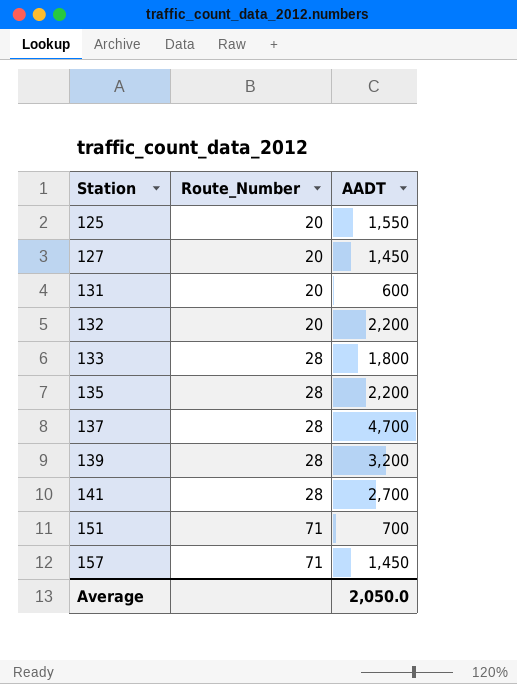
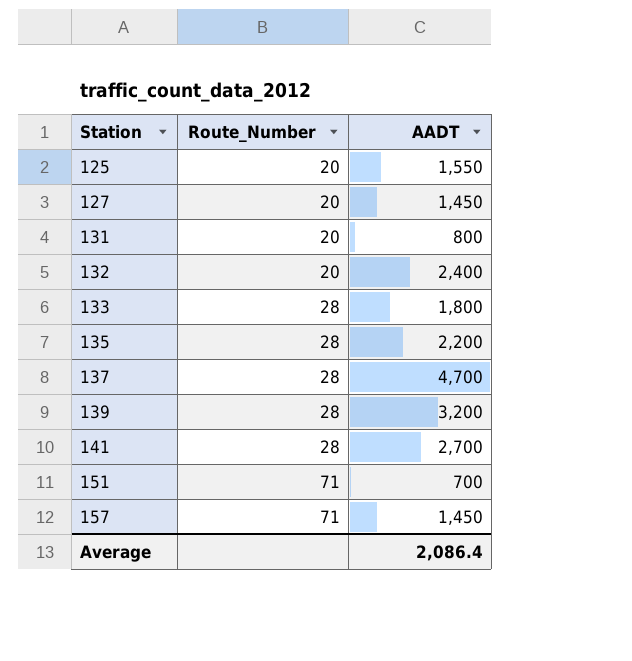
131 | AADT: 600 -> 800
132 | AADT: 2,200 -> 2,400
Average | AADT: 2,050.0 -> 2,086.4

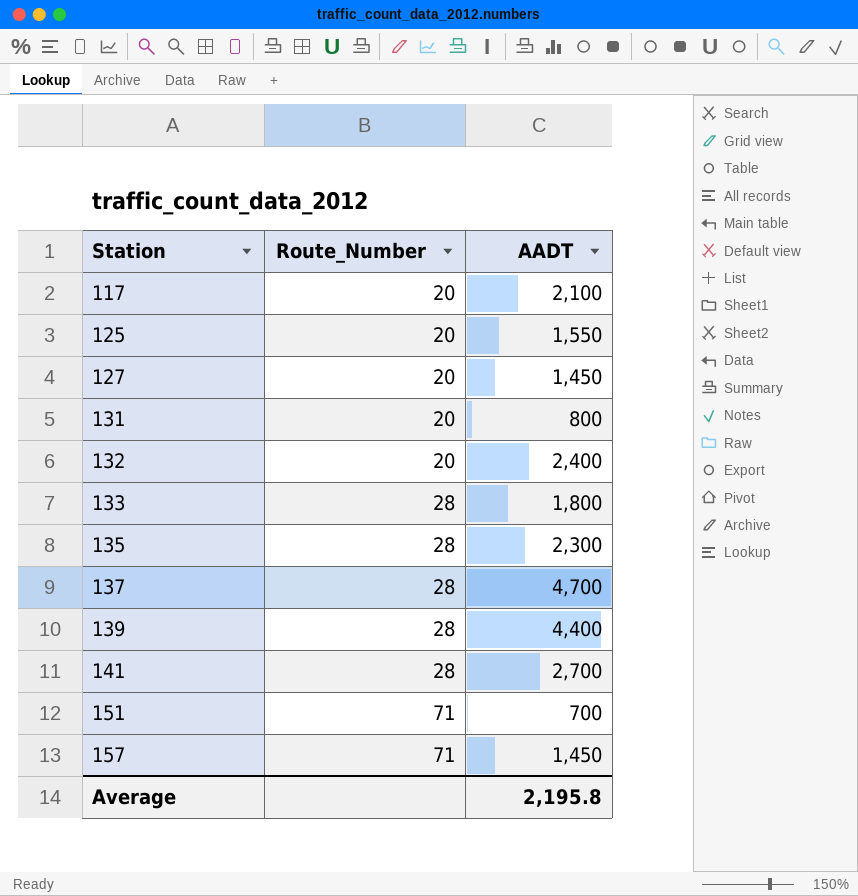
row 117: none -> 20 | 2,100
135 | AADT: 2,200 -> 2,300
139 | AADT: 3,200 -> 4,400
Average | AADT: 2,086.4 -> 2,195.8

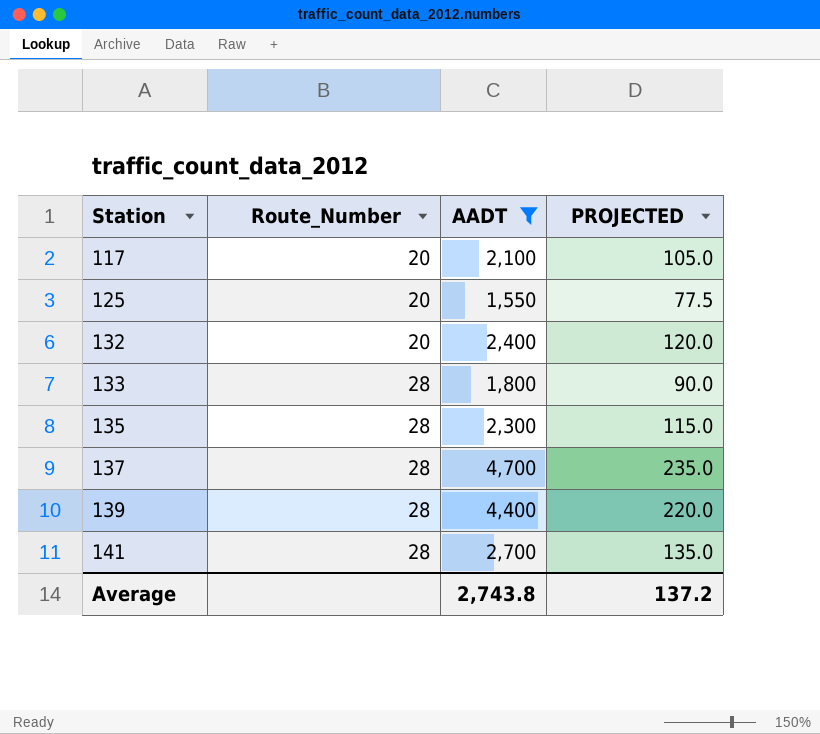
filter: none -> AADT >= 1,550
column PROJECTED | formula: none -> [AADT] * 0.05
Average | AADT: 2,195.8 -> 2,743.8

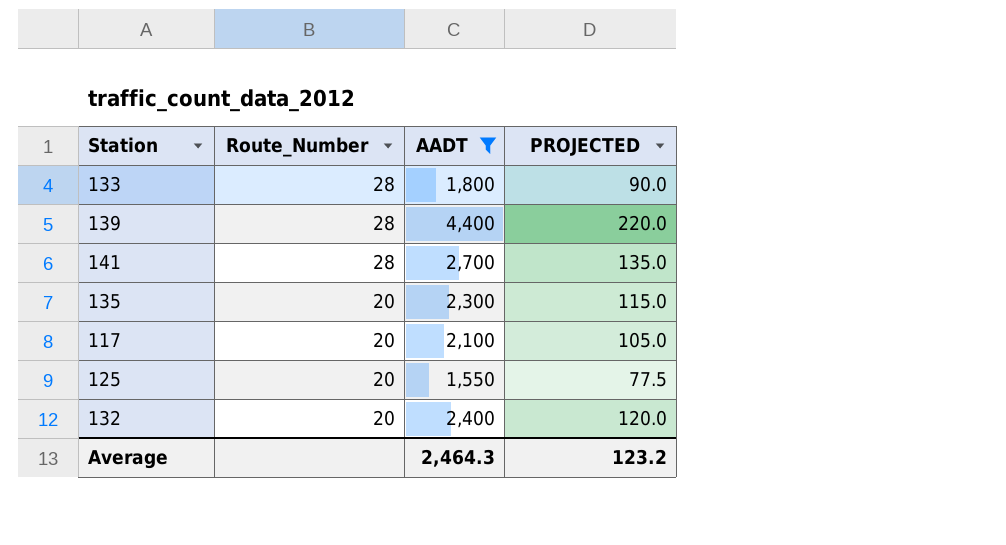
row order: Station ascending -> Route_Number descending
row 137: 28 | 4,700 | 235.0 -> none
135 | Route_Number: 28 -> 20
Average | AADT: 2,743.8 -> 2,464.3
Average | PROJECTED: 137.2 -> 123.2

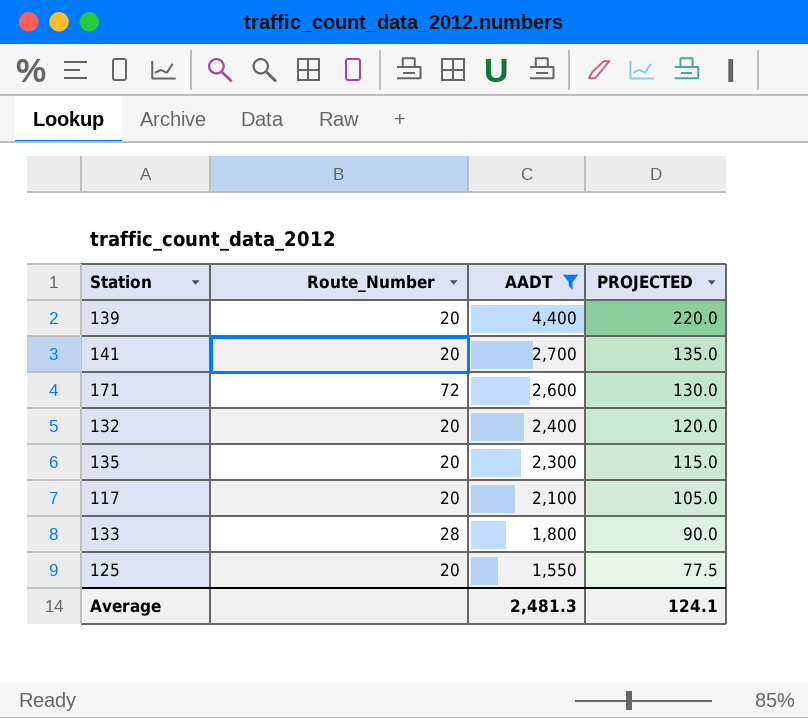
row order: Route_Number descending -> AADT descending
139 | Route_Number: 28 -> 20
141 | Route_Number: 28 -> 20
row 171: none -> 72 | 2,600 | 130.0
Average | AADT: 2,464.3 -> 2,481.3
Average | PROJECTED: 123.2 -> 124.1

